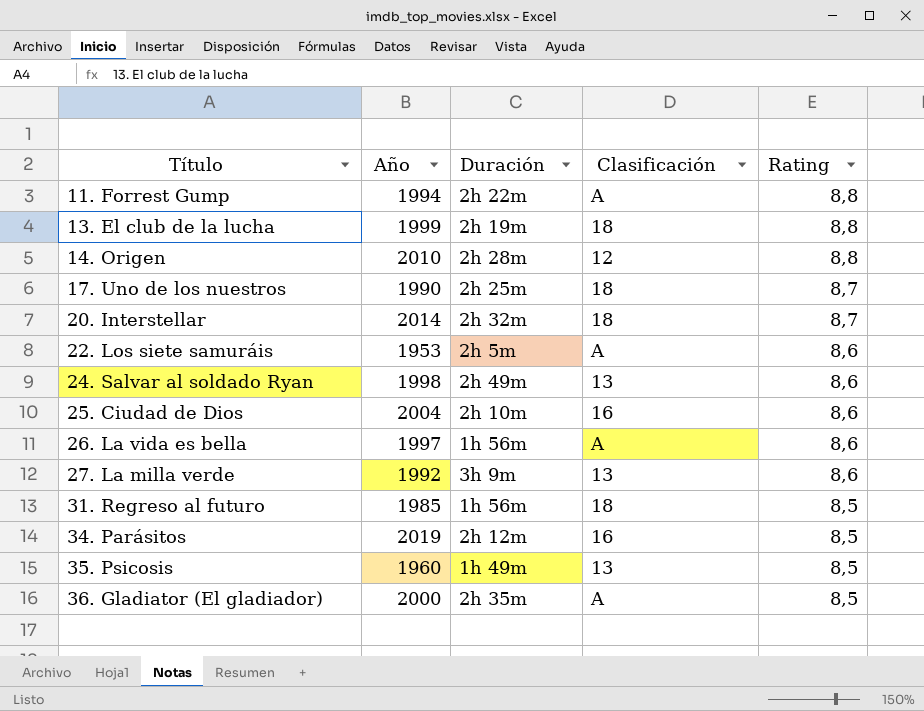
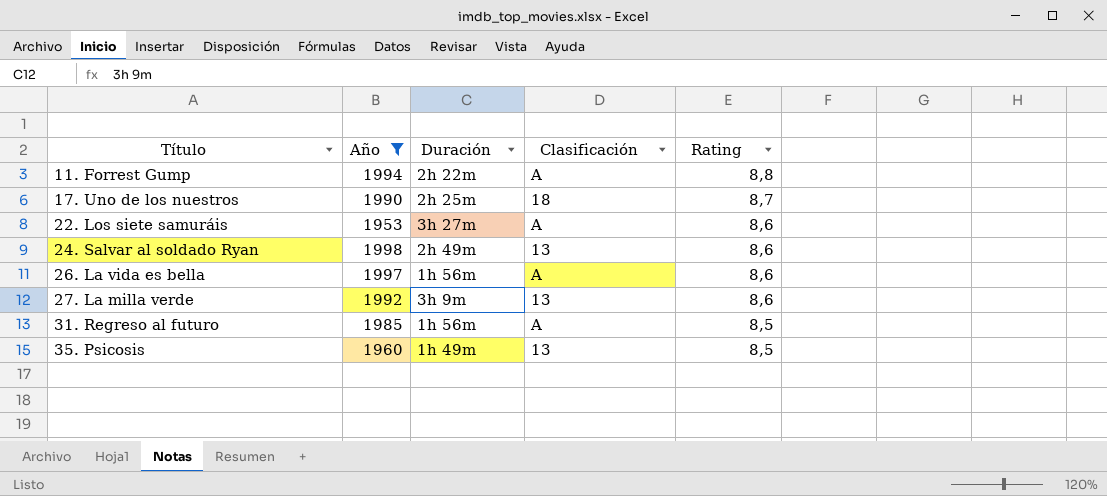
filter: none -> Año <= 1998
22. Los siete samuráis | Duración: 2h 5m -> 3h 27m
31. Regreso al futuro | Clasificación: 18 -> A

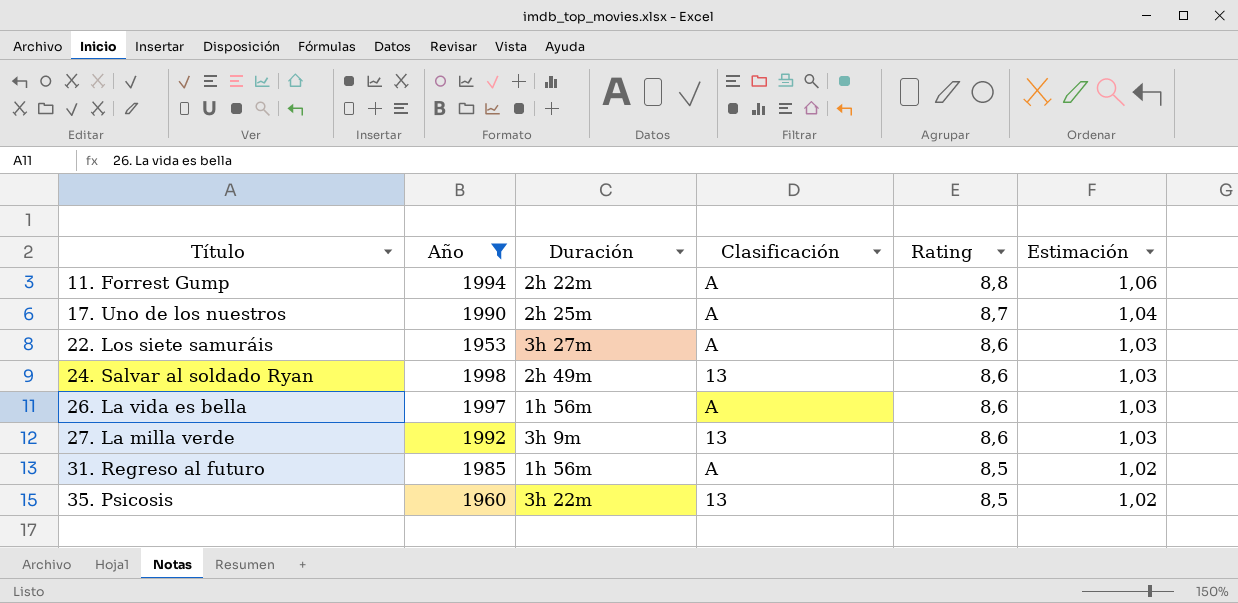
column Estimación | formula: none -> [Rating] * 0,12
17. Uno de los nuestros | Clasificación: 18 -> A
35. Psicosis | Duración: 1h 49m -> 3h 22m

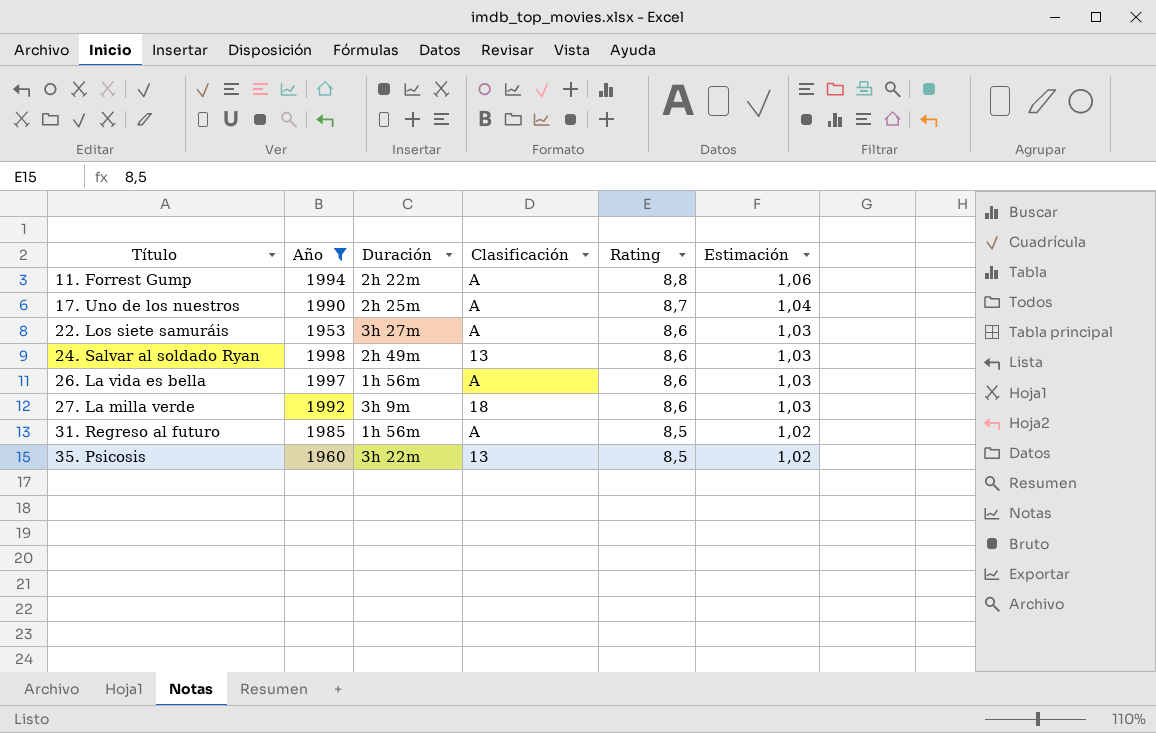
27. La milla verde | Clasificación: 13 -> 18

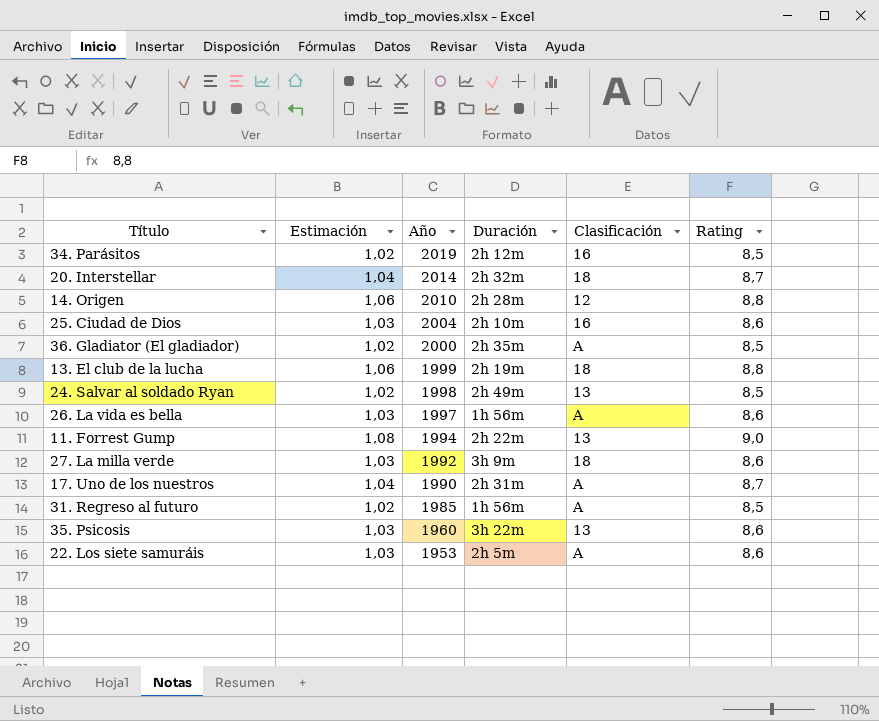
filter: Año <= 1998 -> none
row order: Título ascending -> Año descending
column Estimación | position: 6 -> 2
24. Salvar al soldado Ryan | Estimación: 1,03 -> 1,02
24. Salvar al soldado Ryan | Rating: 8,6 -> 8,5
11. Forrest Gump | Estimación: 1,06 -> 1,08
11. Forrest Gump | Clasificación: A -> 13
11. Forrest Gump | Rating: 8,8 -> 9,0
17. Uno de los nuestros | Duración: 2h 25m -> 2h 31m
35. Psicosis | Estimación: 1,02 -> 1,03
35. Psicosis | Rating: 8,5 -> 8,6
22. Los siete samuráis | Duración: 3h 27m -> 2h 5m

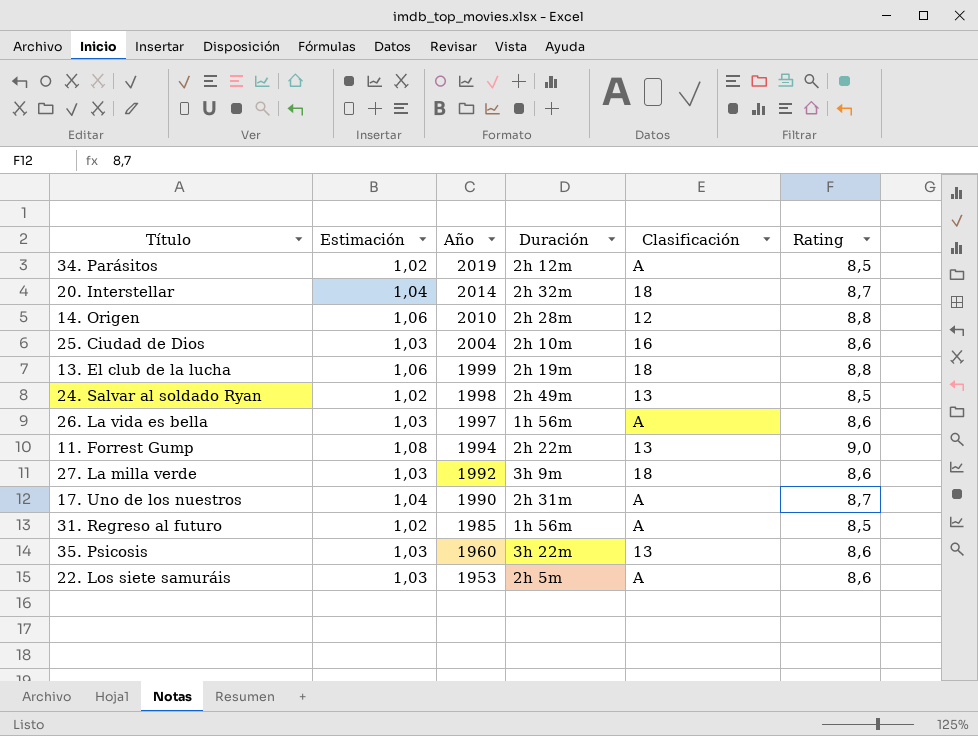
row 36. Gladiator (El gladiador): 1,02 | 2000 | 2h 35m | A | 8,5 -> none
34. Parásitos | Clasificación: 16 -> A

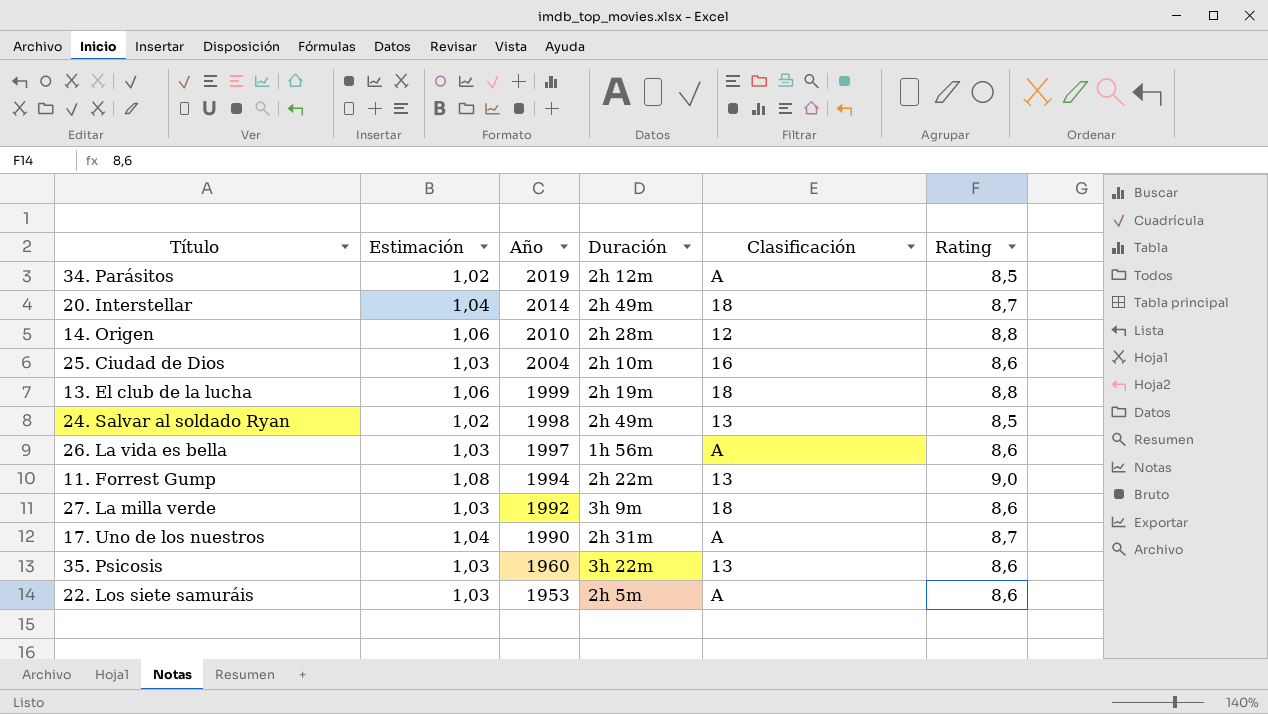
row 31. Regreso al futuro: 1,02 | 1985 | 1h 56m | A | 8,5 -> none
20. Interstellar | Duración: 2h 32m -> 2h 49m

